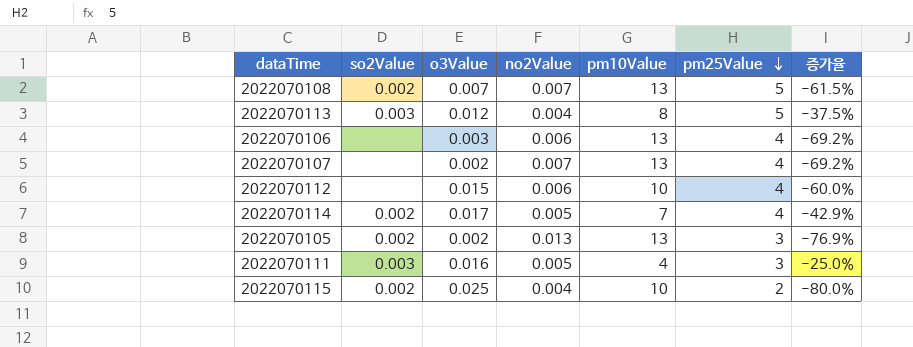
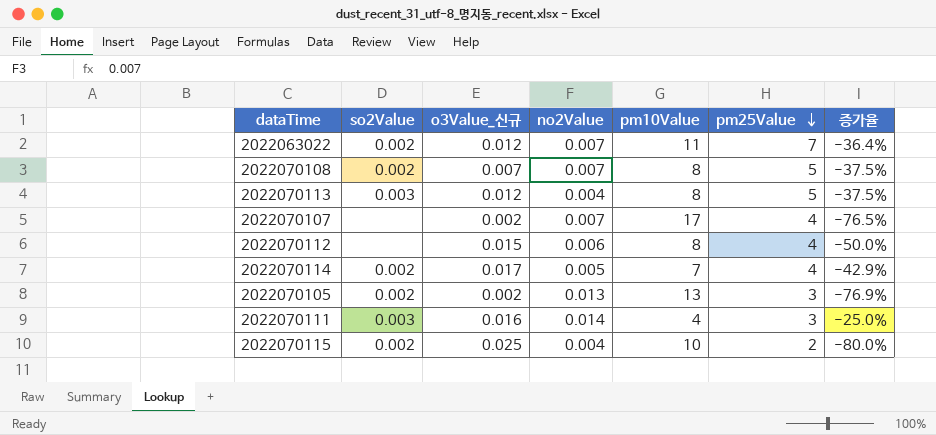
column name: o3Value -> o3Value_신규
row 2022070106: none | 0.003 | 0.006 | 13 | 4 | -69.2% -> none
row 2022063022: none -> 0.002 | 0.012 | 0.007 | 11 | 7 | -36.4%
2022070108 | pm10Value: 13 -> 8
2022070108 | 증가율: -61.5% -> -37.5%
2022070107 | pm10Value: 13 -> 17
2022070107 | 증가율: -69.2% -> -76.5%
2022070112 | pm10Value: 10 -> 8
2022070112 | 증가율: -60.0% -> -50.0%
2022070111 | no2Value: 0.005 -> 0.014

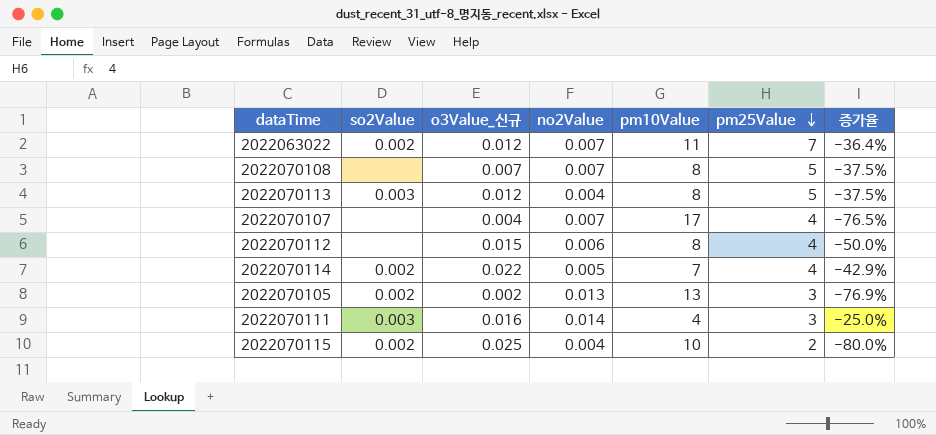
2022070108 | so2Value: 0.002 -> none
2022070107 | o3Value_신규: 0.002 -> 0.004
2022070114 | o3Value_신규: 0.017 -> 0.022

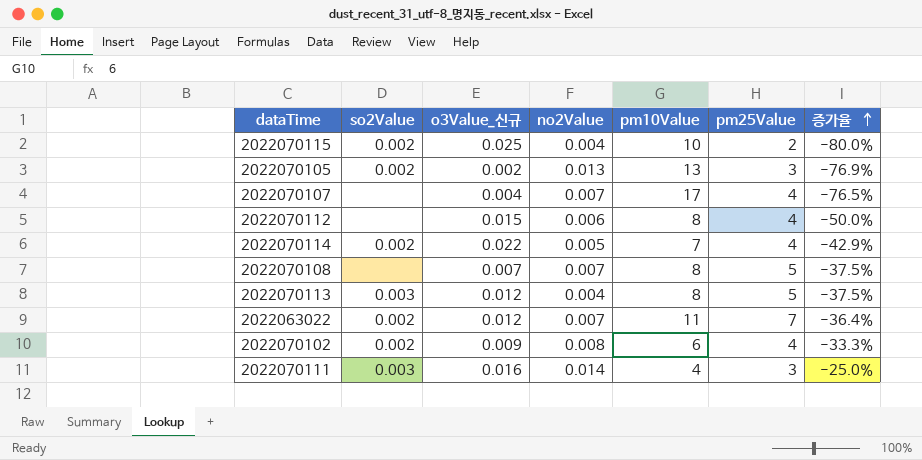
row order: pm25Value descending -> 증가율 ascending
row 2022070102: none -> 0.002 | 0.009 | 0.008 | 6 | 4 | -33.3%

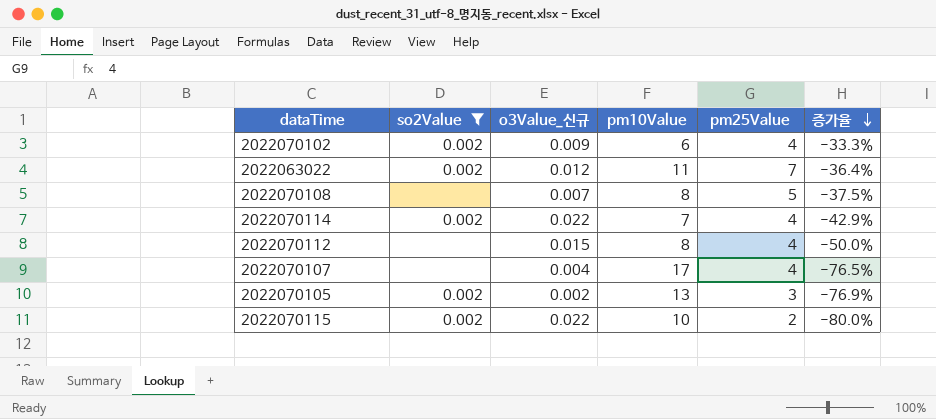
filter: none -> so2Value != 0.003
row order: 증가율 ascending -> 증가율 descending
column no2Value | position: 4 -> none
2022070115 | o3Value_신규: 0.025 -> 0.022

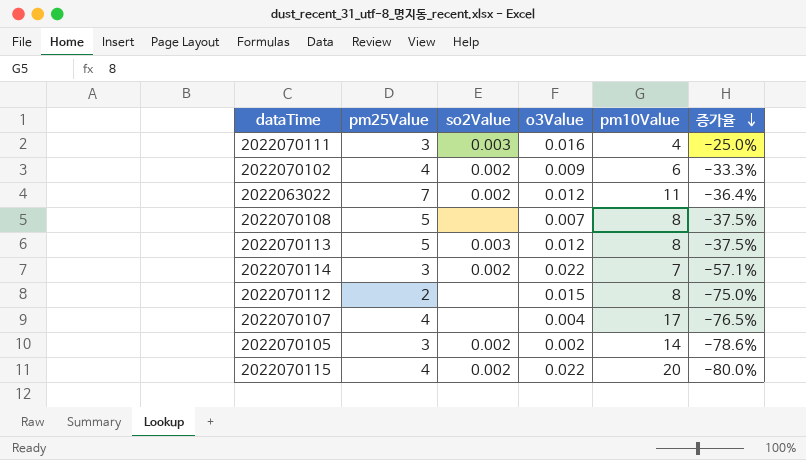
filter: so2Value != 0.003 -> none
column pm25Value | position: 5 -> 2
column name: o3Value_신규 -> o3Value
2022070114 | pm25Value: 4 -> 3
2022070114 | 증가율: -42.9% -> -57.1%
2022070112 | pm25Value: 4 -> 2
2022070112 | 증가율: -50.0% -> -75.0%
2022070105 | pm10Value: 13 -> 14
2022070105 | 증가율: -76.9% -> -78.6%
2022070115 | pm25Value: 2 -> 4
2022070115 | pm10Value: 10 -> 20

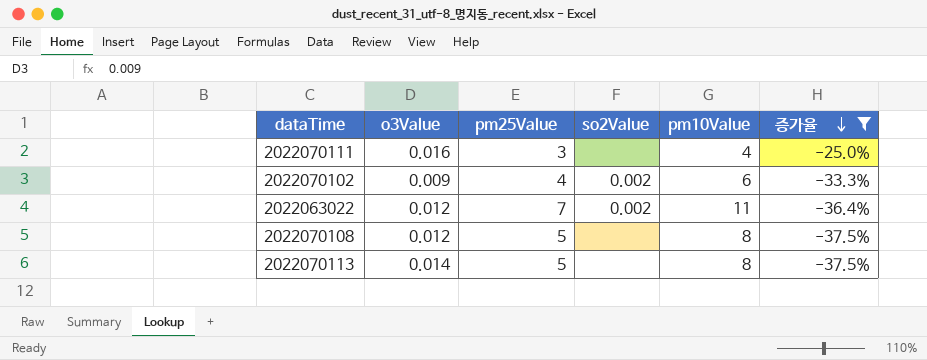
filter: none -> 증가율 >= -37.5%
column o3Value | position: 4 -> 2
2022070111 | so2Value: 0.003 -> none
2022070108 | o3Value: 0.007 -> 0.012
2022070113 | o3Value: 0.012 -> 0.014
2022070113 | so2Value: 0.003 -> none

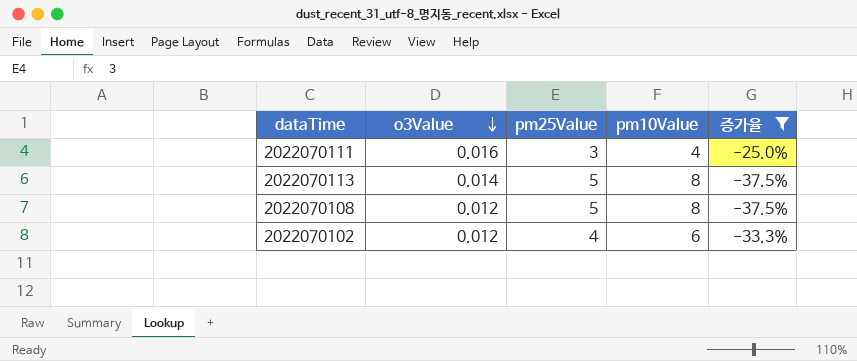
row order: 증가율 descending -> o3Value descending
column so2Value | position: 4 -> none
row 2022063022: 0.012 | 7 | 0.002 | 11 | -36.4% -> none
2022070102 | o3Value: 0.009 -> 0.012

